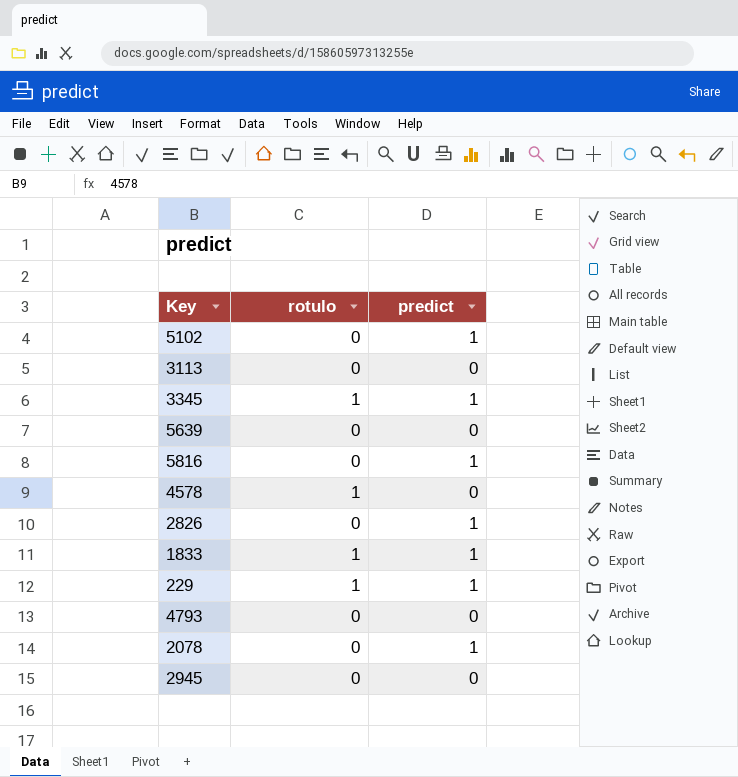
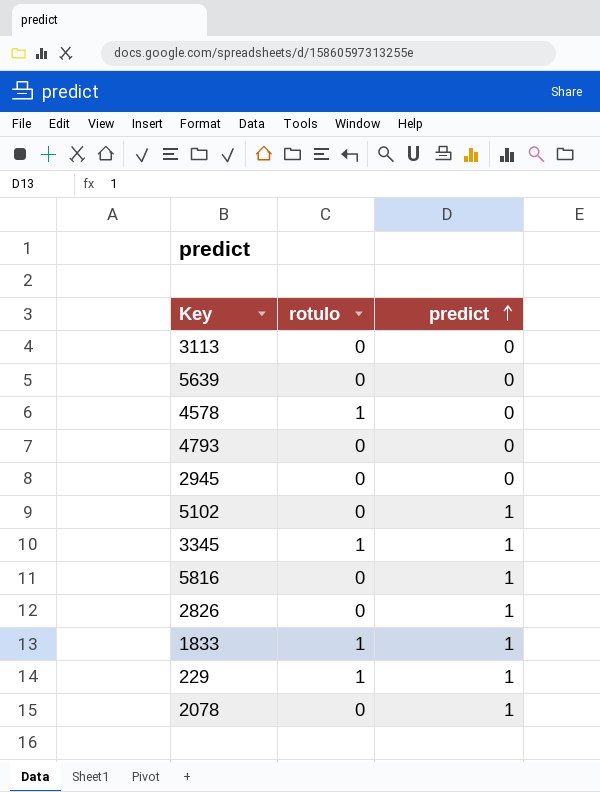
row order: none -> predict ascending

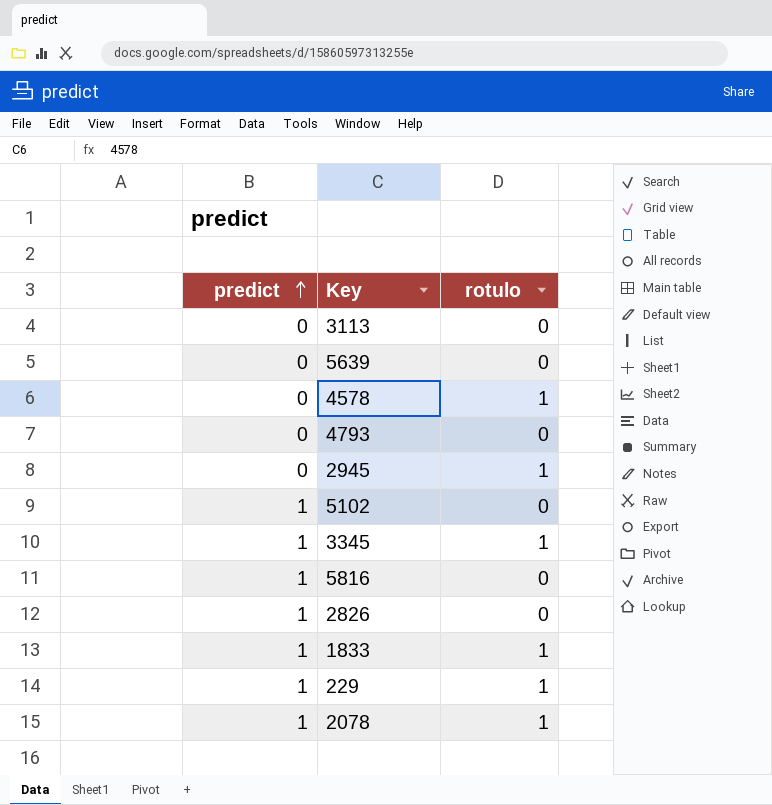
column predict | position: 3 -> 1
2945 | rotulo: 0 -> 1
2078 | rotulo: 0 -> 1

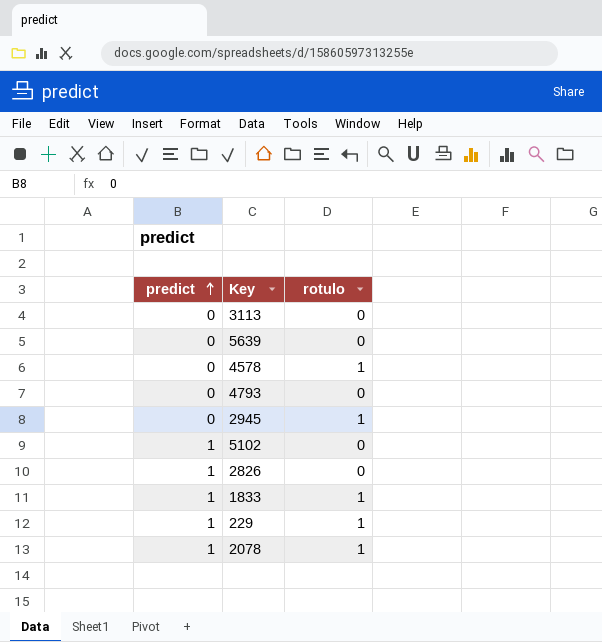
row 3345: 1 | 1 -> none
row 5816: 1 | 0 -> none

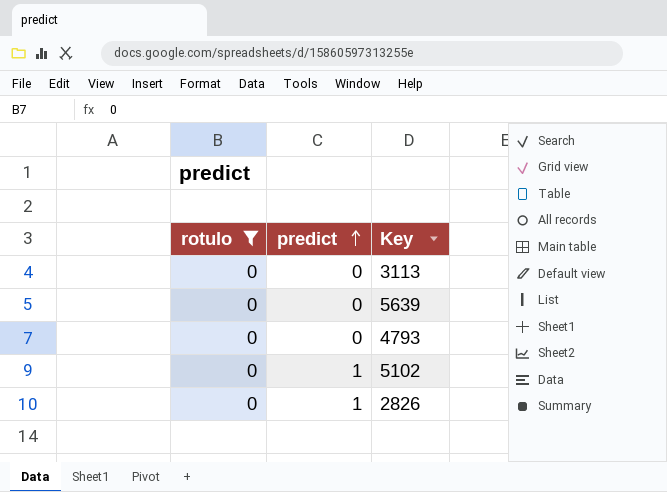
filter: none -> rotulo = 0
column rotulo | position: 3 -> 1

